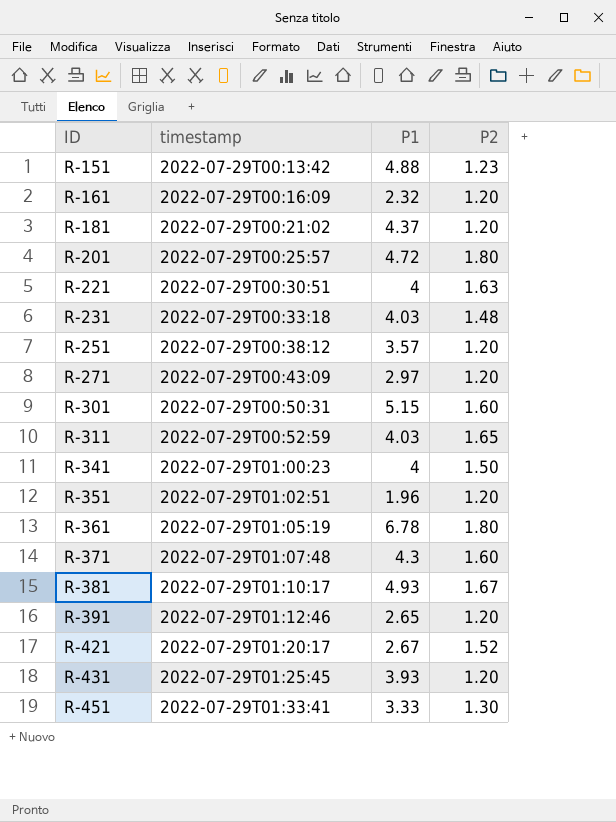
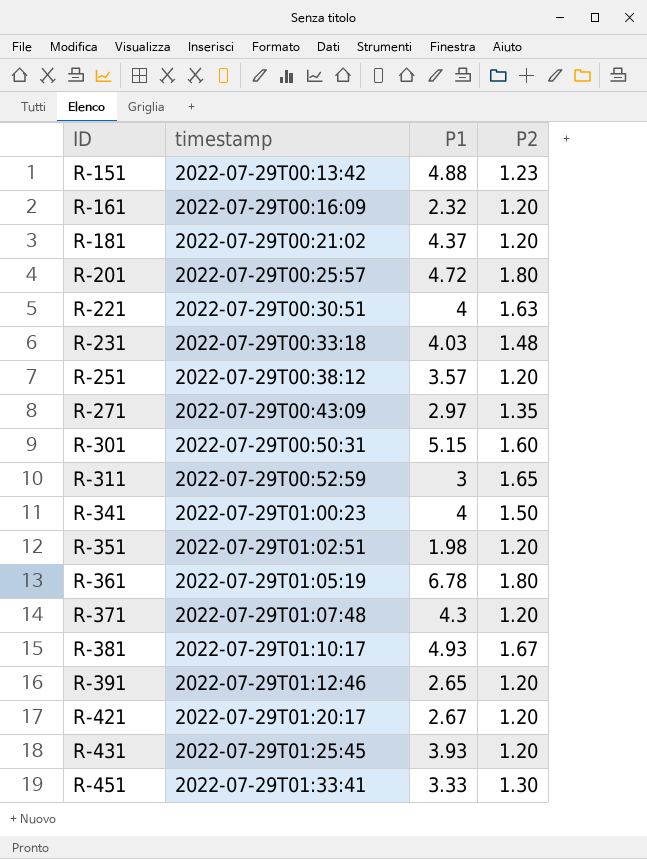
R-271 | P2: 1.20 -> 1.35
R-311 | P1: 4.03 -> 3
R-351 | P1: 1.96 -> 1.98
R-371 | P2: 1.60 -> 1.20
R-421 | P2: 1.52 -> 1.20

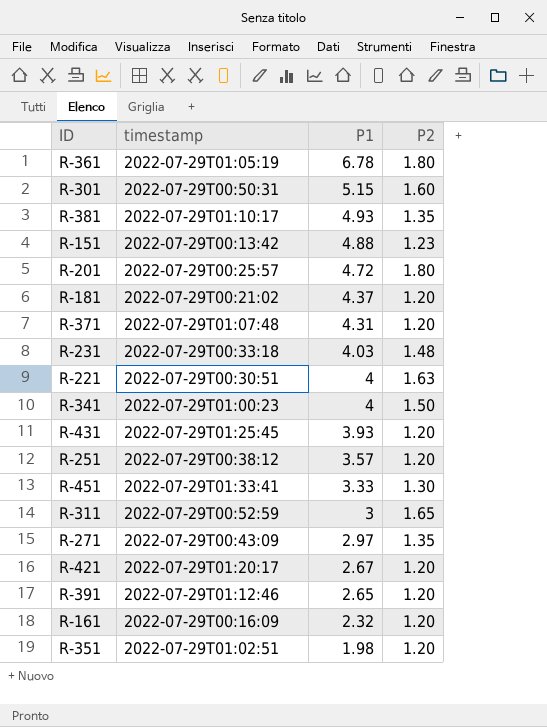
row order: ID ascending -> P1 descending
R-381 | P2: 1.67 -> 1.35
R-371 | P1: 4.3 -> 4.31

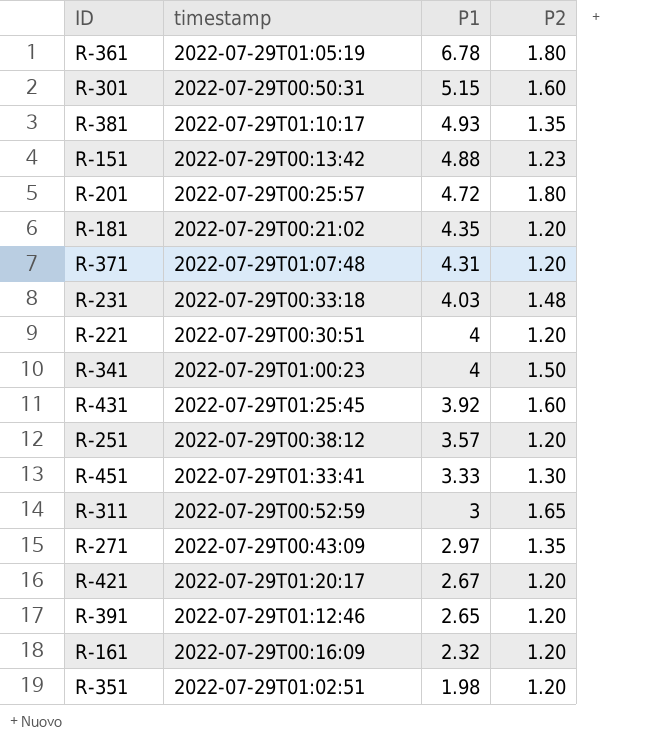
R-181 | P1: 4.37 -> 4.35
R-221 | P2: 1.63 -> 1.20
R-431 | P1: 3.93 -> 3.92
R-431 | P2: 1.20 -> 1.60

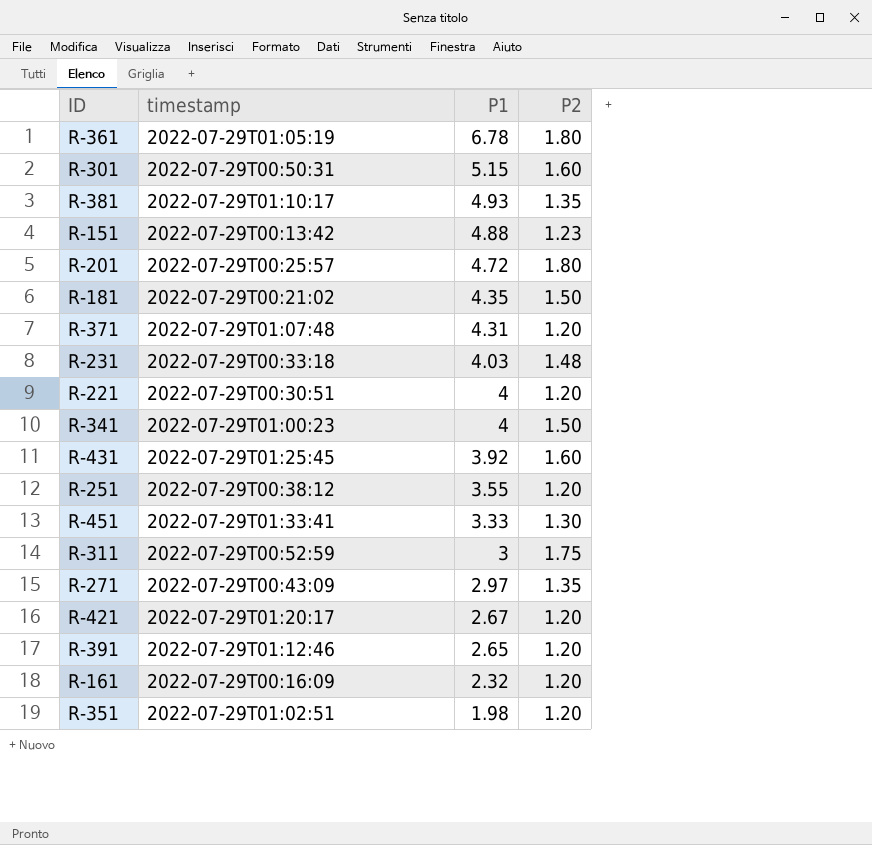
R-181 | P2: 1.20 -> 1.50
R-251 | P1: 3.57 -> 3.55
R-311 | P2: 1.65 -> 1.75

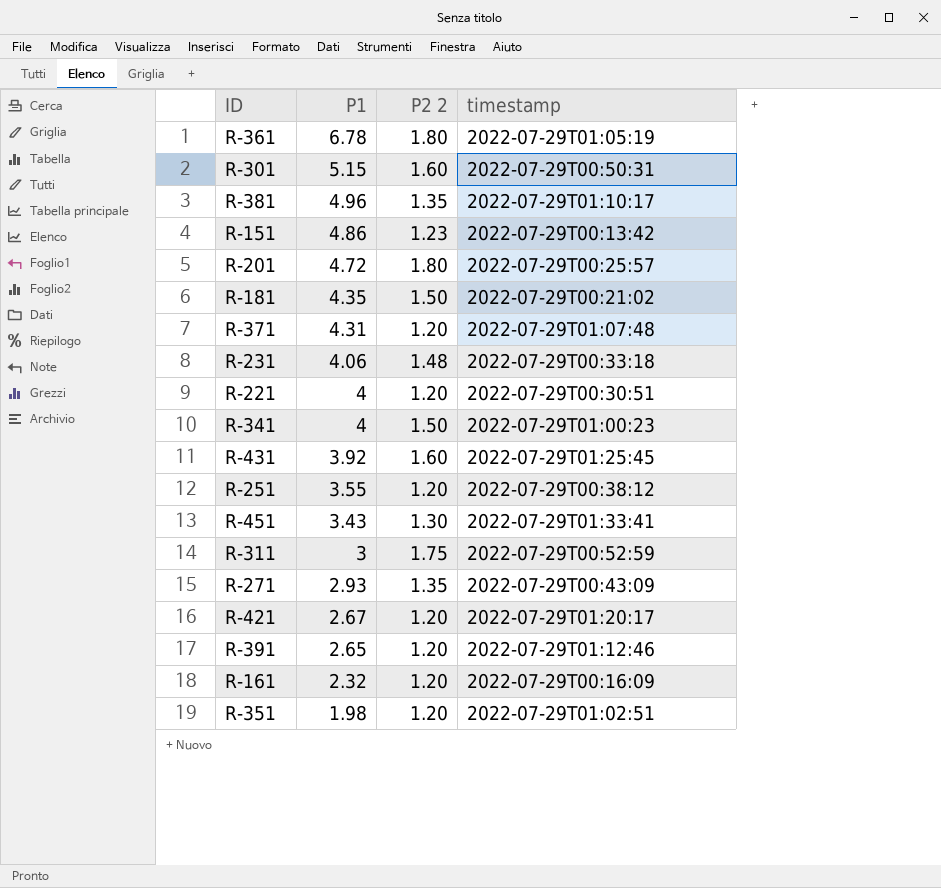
column name: P2 -> P2 2
column timestamp | position: 2 -> 4
R-381 | P1: 4.93 -> 4.96
R-151 | P1: 4.88 -> 4.86
R-231 | P1: 4.03 -> 4.06
R-451 | P1: 3.33 -> 3.43
R-271 | P1: 2.97 -> 2.93

